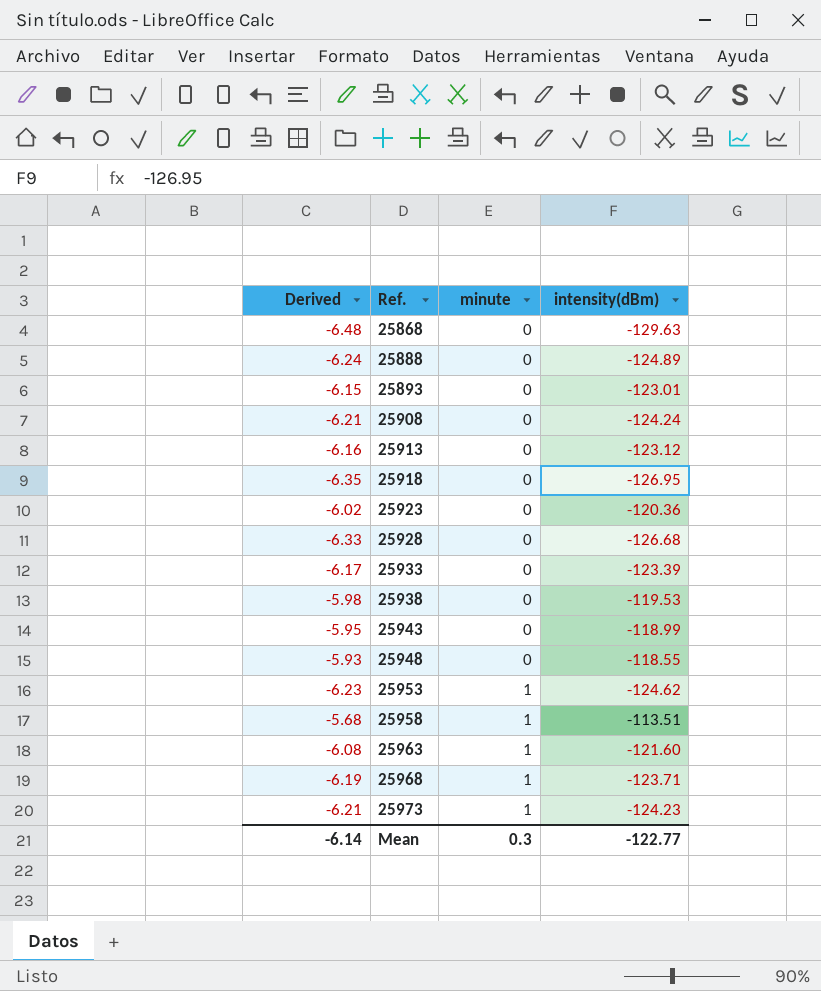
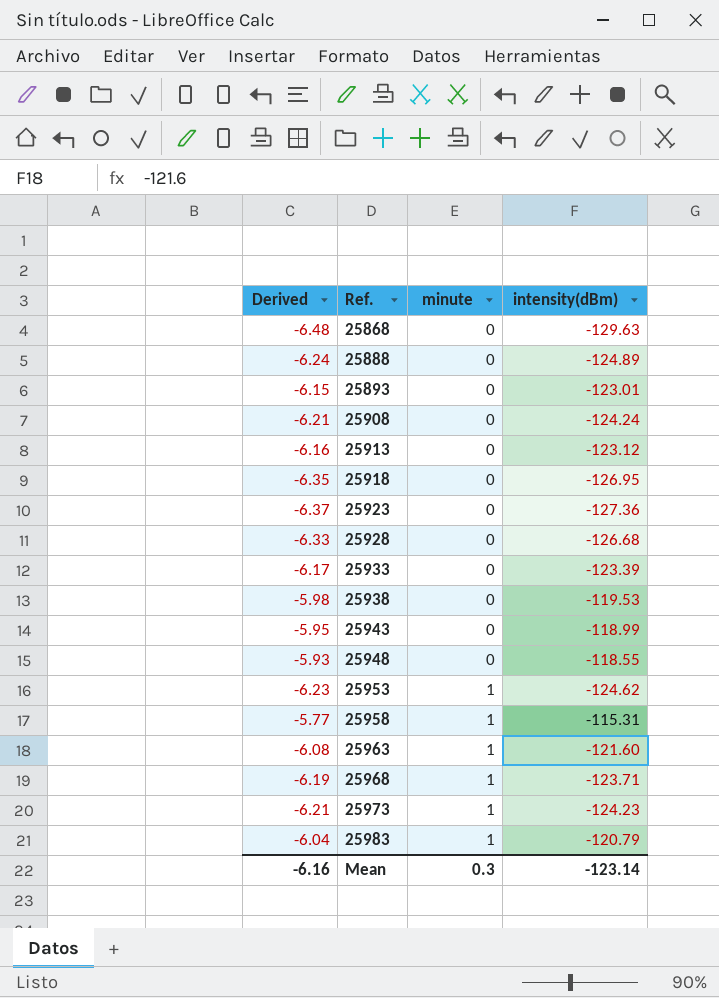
25923 | Derived: -6.02 -> -6.37
25923 | intensity(dBm): -120.36 -> -127.36
25958 | Derived: -5.68 -> -5.77
25958 | intensity(dBm): -113.51 -> -115.31
row 25983: none -> -6.04 | 1 | -120.79
Mean | Derived: -6.14 -> -6.16
Mean | intensity(dBm): -122.77 -> -123.14

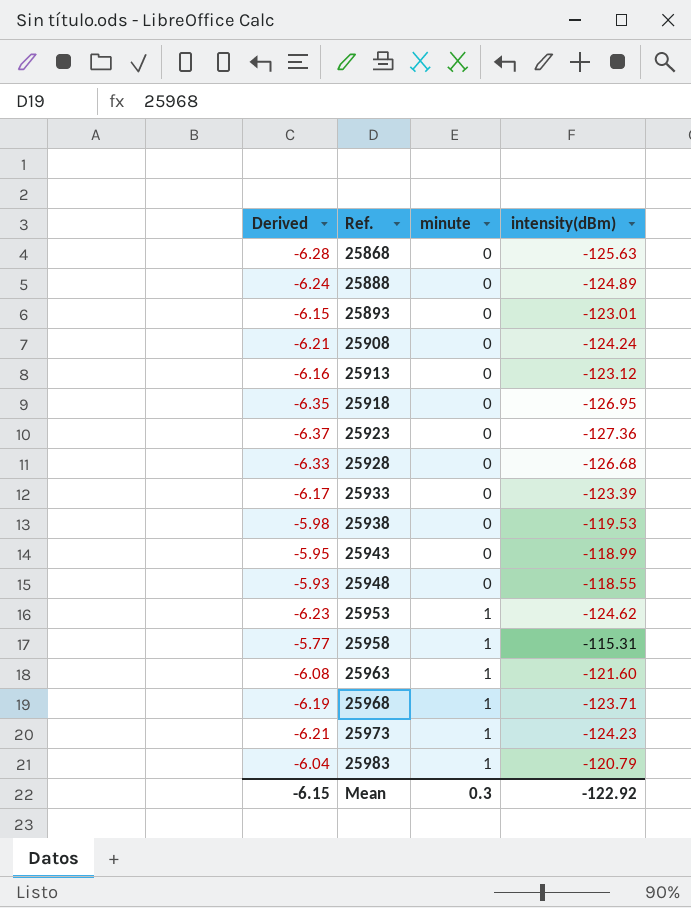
25868 | Derived: -6.48 -> -6.28
25868 | intensity(dBm): -129.63 -> -125.63
Mean | Derived: -6.16 -> -6.15
Mean | intensity(dBm): -123.14 -> -122.92

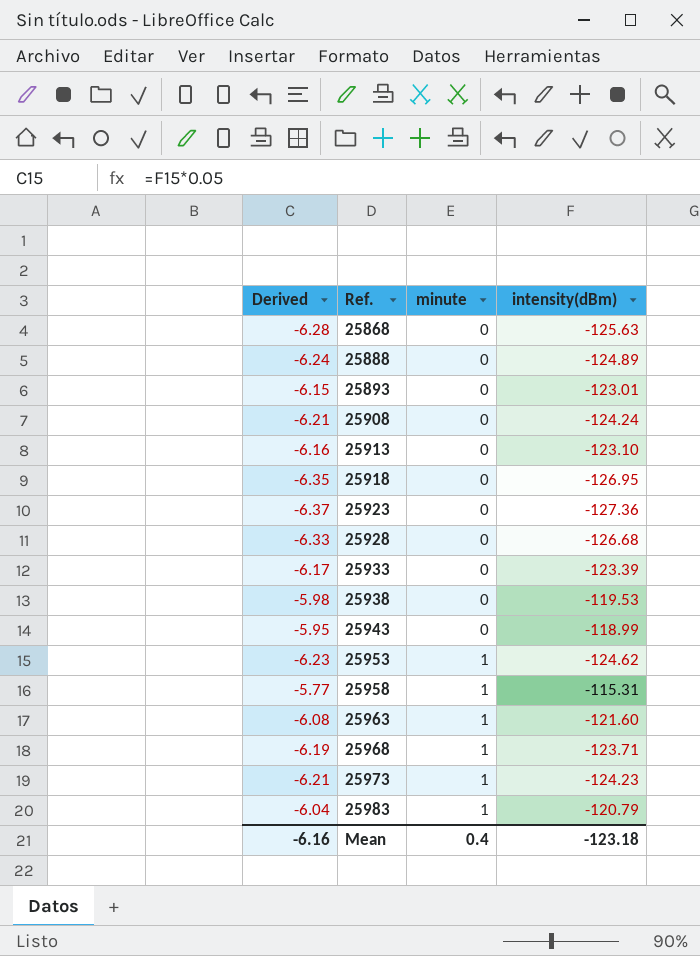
row 25948: -5.93 | 0 | -118.55 -> none
25913 | intensity(dBm): -123.12 -> -123.10
Mean | Derived: -6.15 -> -6.16
Mean | minute: 0.3 -> 0.4
Mean | intensity(dBm): -122.92 -> -123.18

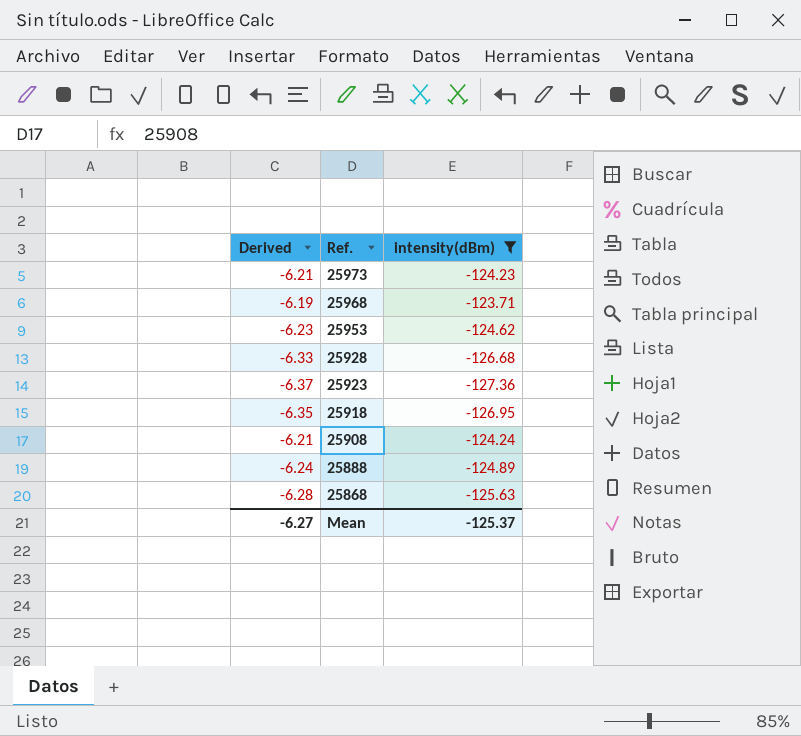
filter: none -> intensity(dBm) <= -123.71
row order: Ref. ascending -> Ref. descending
column minute | position: 3 -> none
Mean | Derived: -6.16 -> -6.27
Mean | intensity(dBm): -123.18 -> -125.37

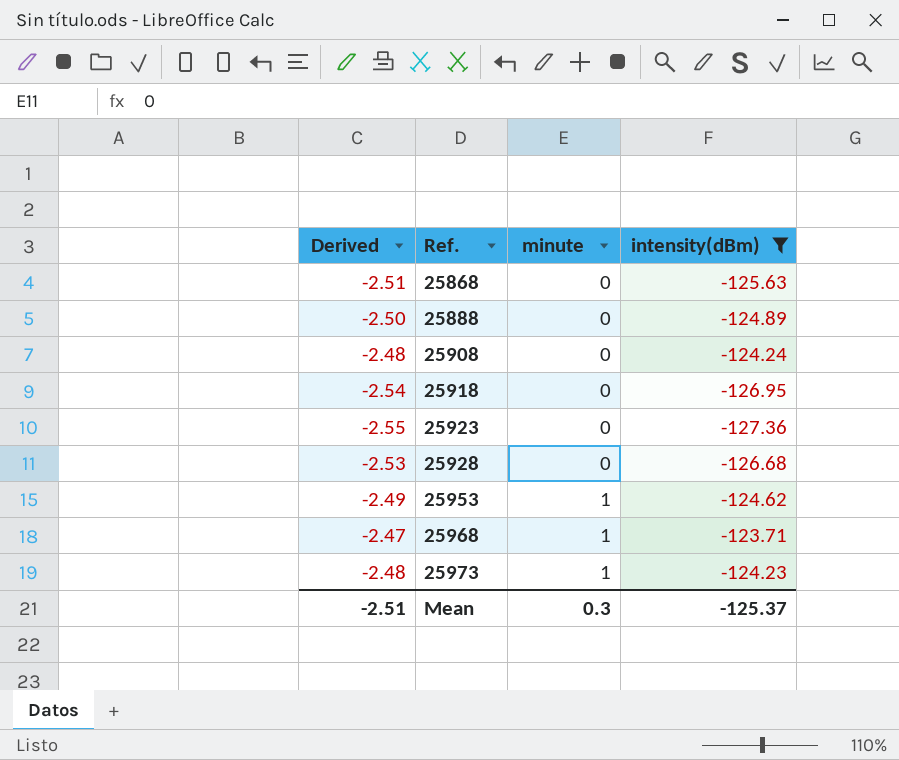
row order: Ref. descending -> Ref. ascending
column Derived | formula: [intensity(dBm)] * 0.05 -> [intensity(dBm)] * 0.02
column minute | position: none -> 3
Mean | Derived: -6.27 -> -2.51

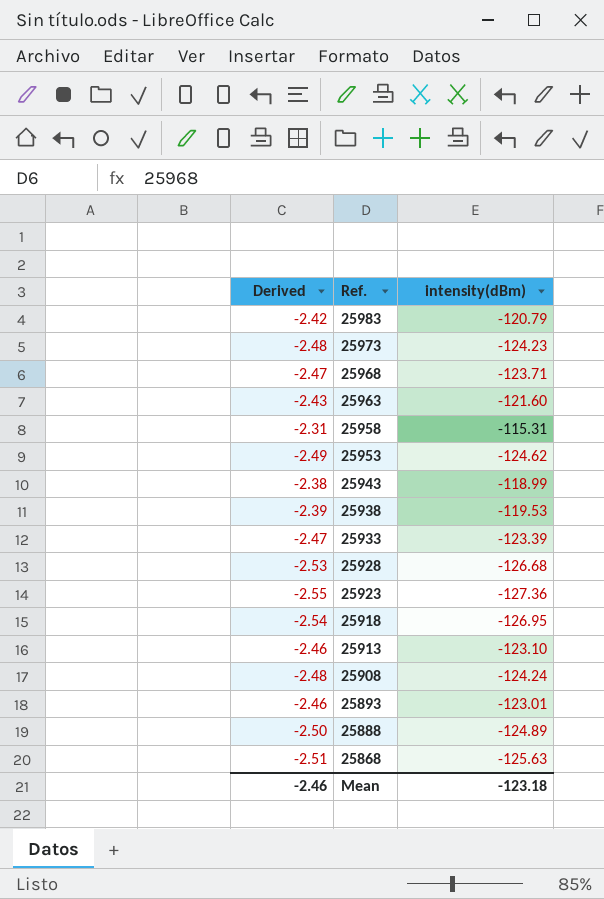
filter: intensity(dBm) <= -123.71 -> none
row order: Ref. ascending -> Ref. descending
column minute | position: 3 -> none
Mean | Derived: -2.51 -> -2.46
Mean | intensity(dBm): -125.37 -> -123.18

